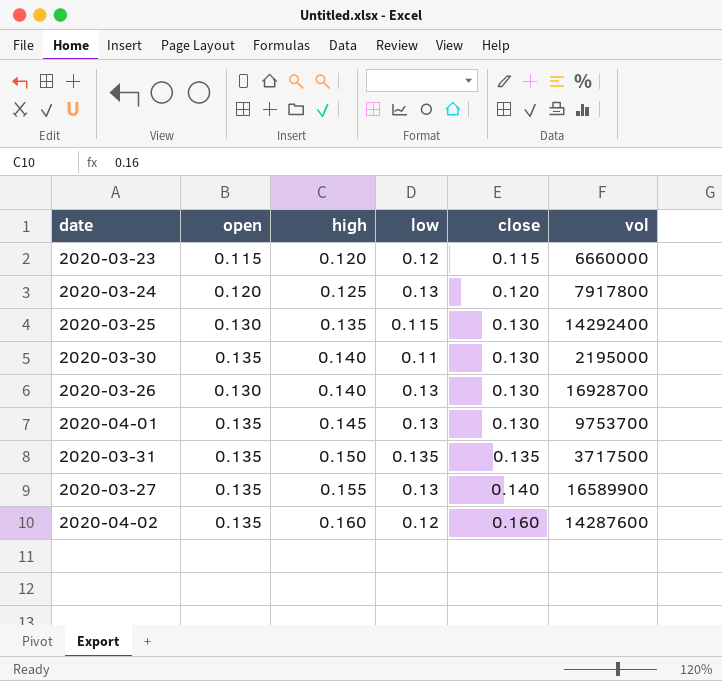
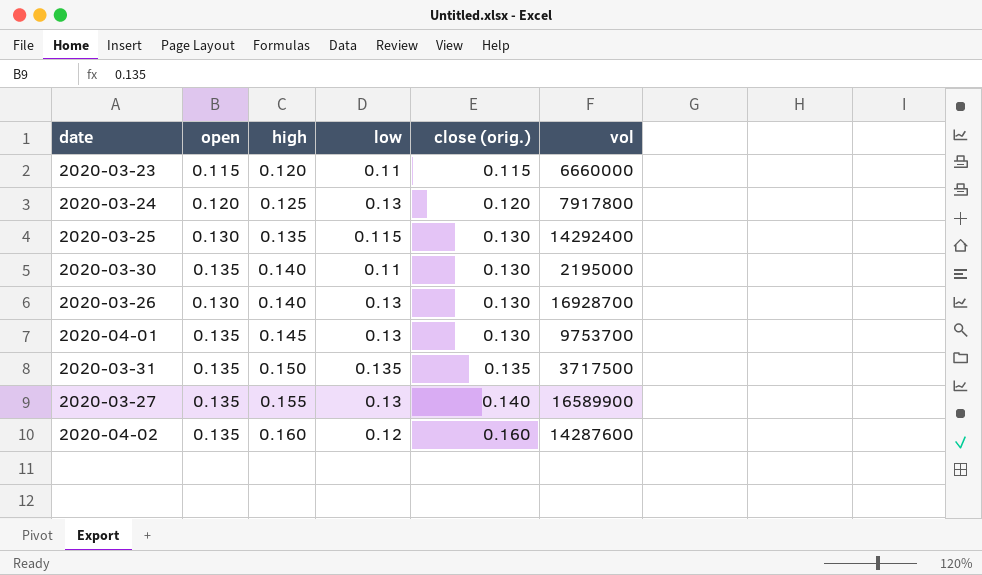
column name: close -> close (orig.)
2020-03-23 | low: 0.12 -> 0.11

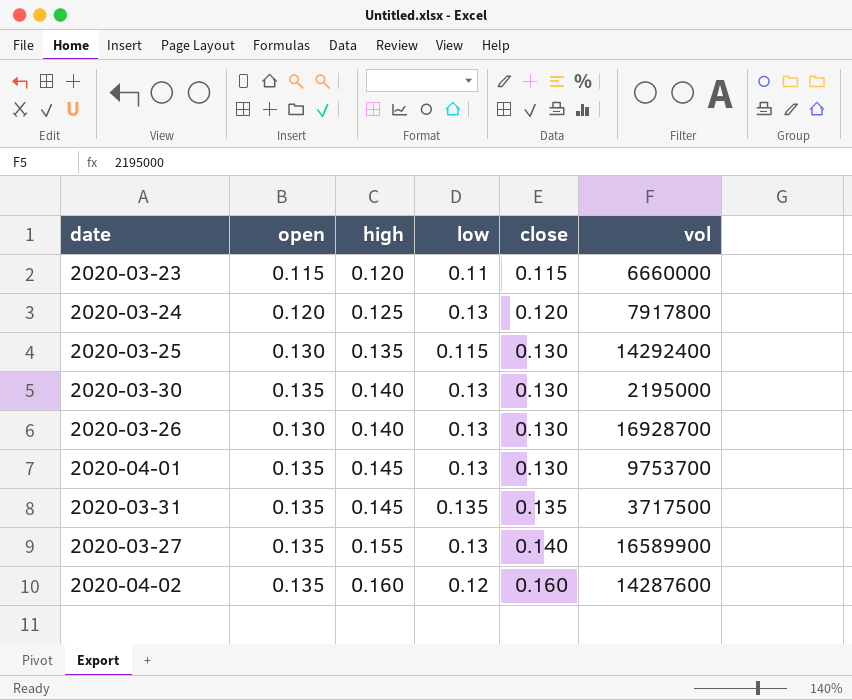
column name: close (orig.) -> close
2020-03-30 | low: 0.11 -> 0.13
2020-03-31 | high: 0.150 -> 0.145

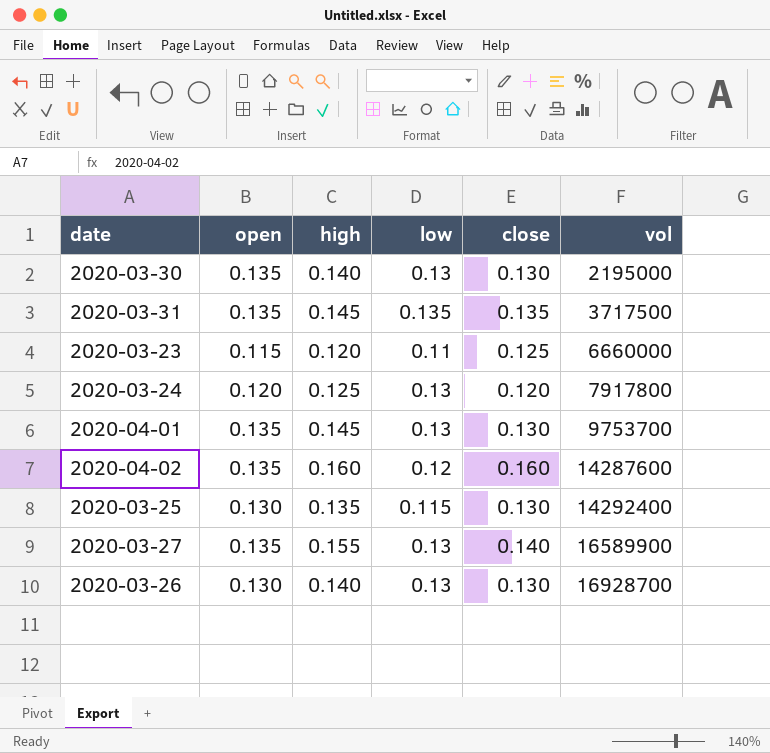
row order: high ascending -> vol ascending
2020-03-23 | close: 0.115 -> 0.125

